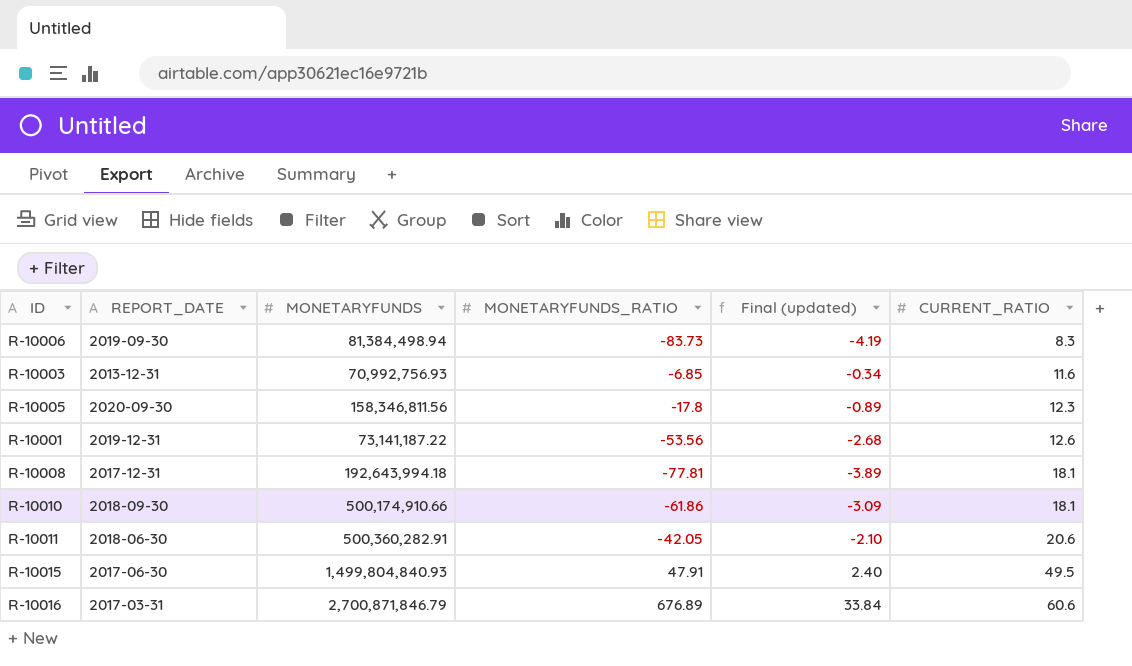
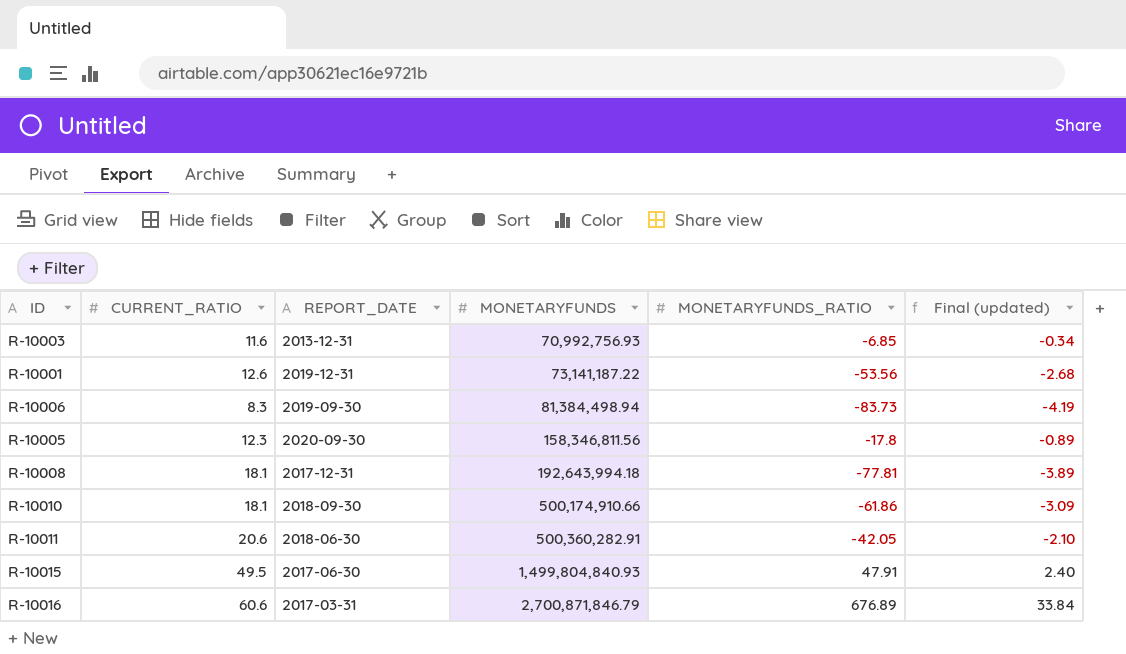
row order: CURRENT_RATIO ascending -> MONETARYFUNDS ascending
column CURRENT_RATIO | position: 6 -> 2

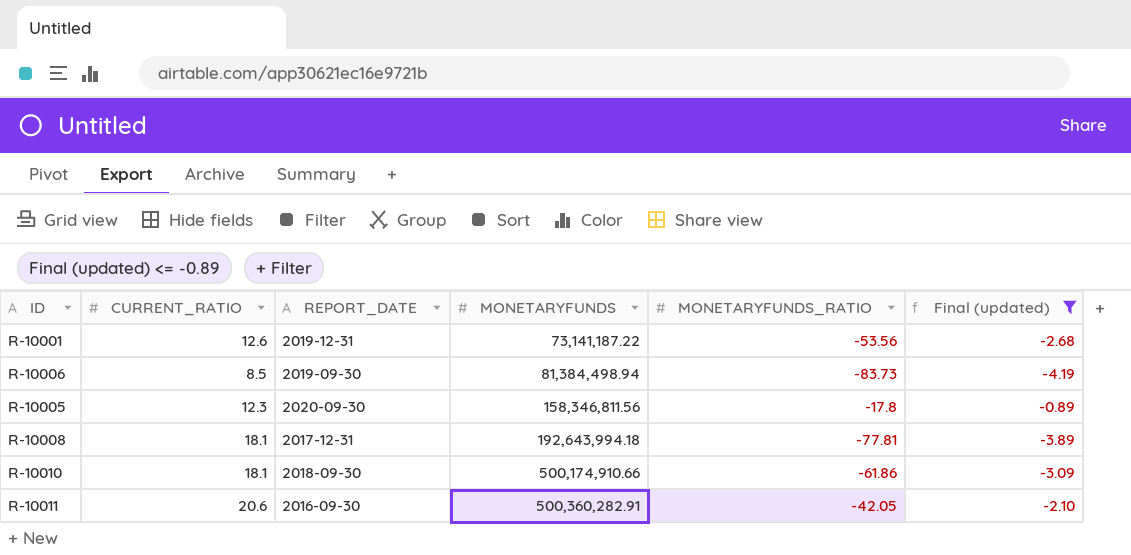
filter: none -> Final (updated) <= -0.89
R-10006 | CURRENT_RATIO: 8.3 -> 8.5
R-10011 | REPORT_DATE: 2018-06-30 -> 2016-09-30

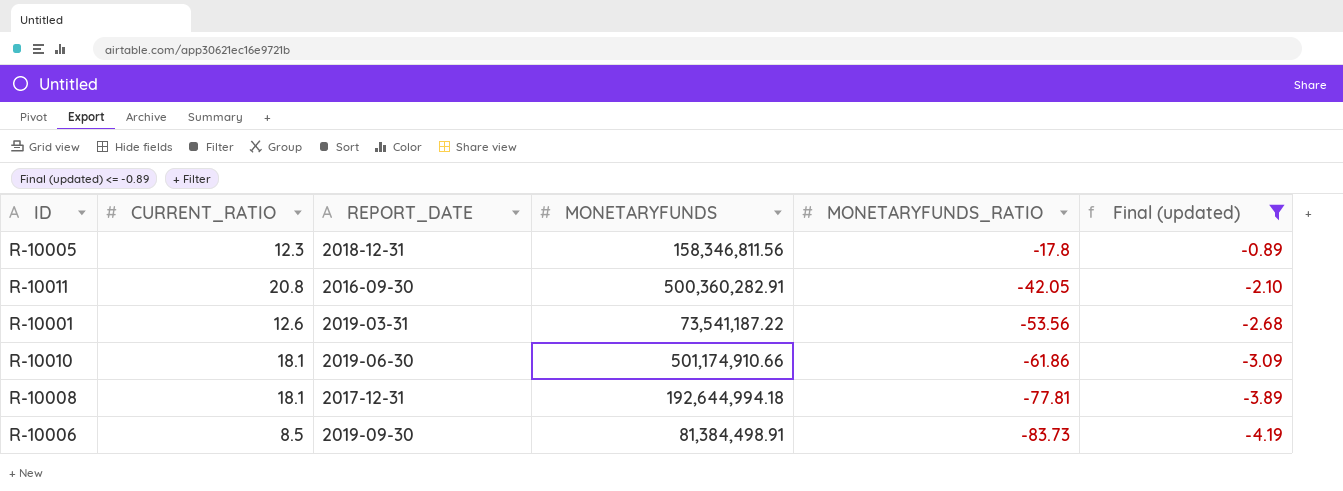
row order: MONETARYFUNDS ascending -> MONETARYFUNDS_RATIO descending
R-10005 | REPORT_DATE: 2020-09-30 -> 2018-12-31
R-10011 | CURRENT_RATIO: 20.6 -> 20.8
R-10001 | REPORT_DATE: 2019-12-31 -> 2019-03-31
R-10001 | MONETARYFUNDS: 73,141,187.22 -> 73,541,187.22
R-10010 | REPORT_DATE: 2018-09-30 -> 2019-06-30
R-10010 | MONETARYFUNDS: 500,174,910.66 -> 501,174,910.66
R-10008 | MONETARYFUNDS: 192,643,994.18 -> 192,644,994.18
R-10006 | MONETARYFUNDS: 81,384,498.94 -> 81,384,498.91

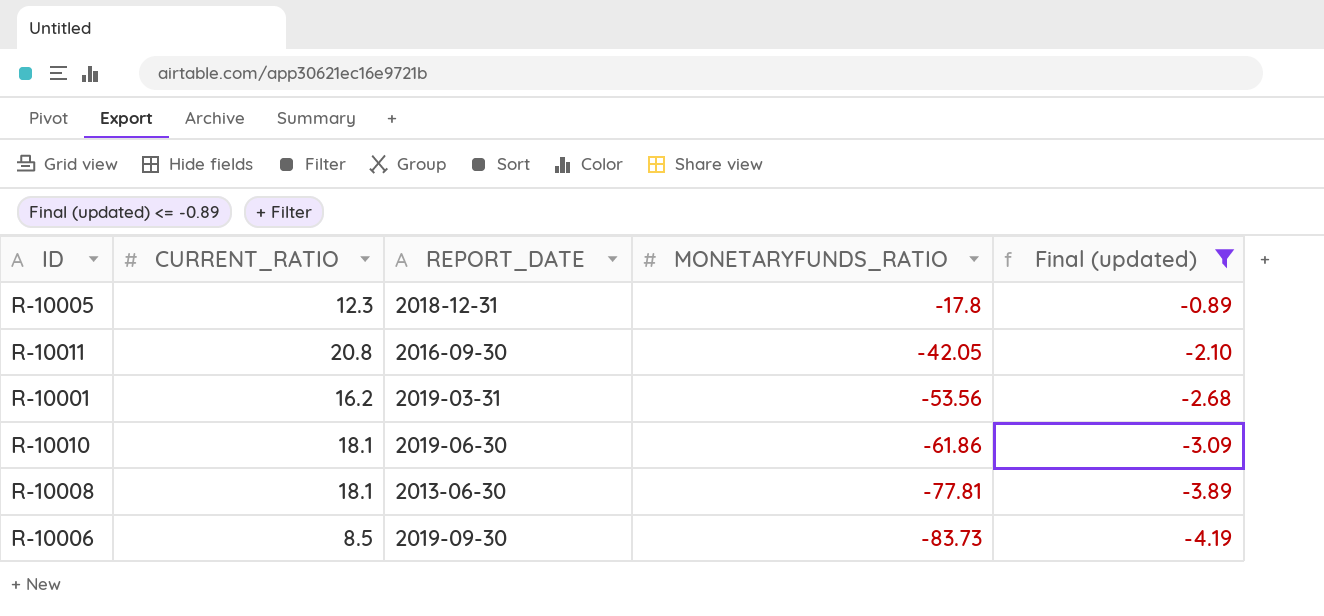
column MONETARYFUNDS | position: 4 -> none
R-10001 | CURRENT_RATIO: 12.6 -> 16.2
R-10008 | REPORT_DATE: 2017-12-31 -> 2013-06-30

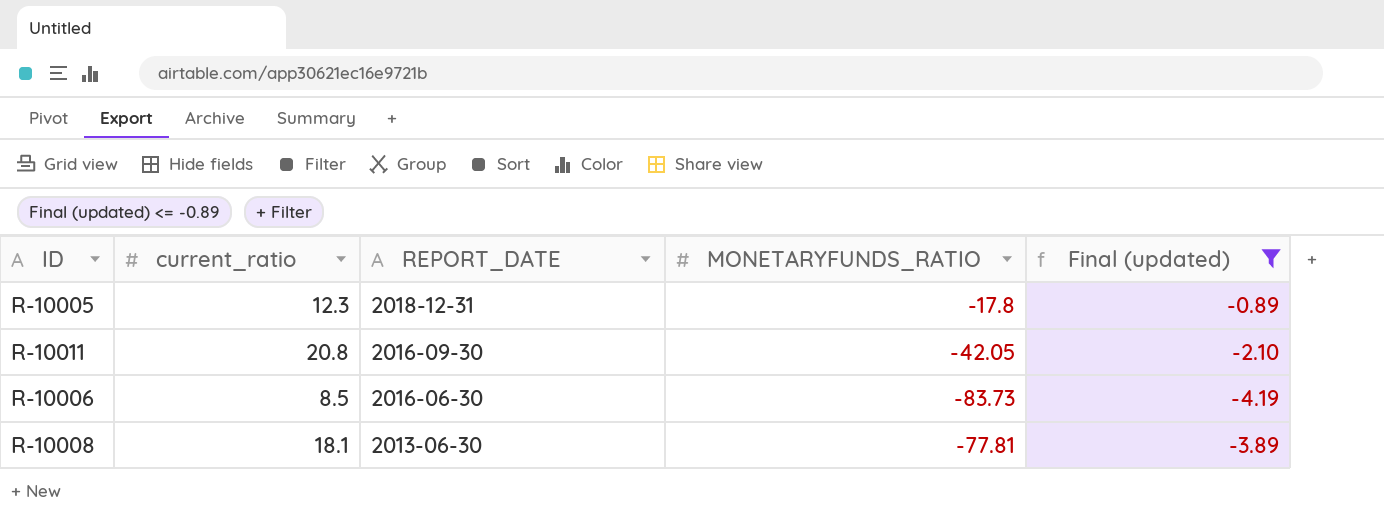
row order: MONETARYFUNDS_RATIO descending -> REPORT_DATE descending
column name: CURRENT_RATIO -> current_ratio
row R-10001: 16.2 | 2019-03-31 | -53.56 | -2.68 -> none
row R-10010: 18.1 | 2019-06-30 | -61.86 | -3.09 -> none
R-10006 | REPORT_DATE: 2019-09-30 -> 2016-06-30

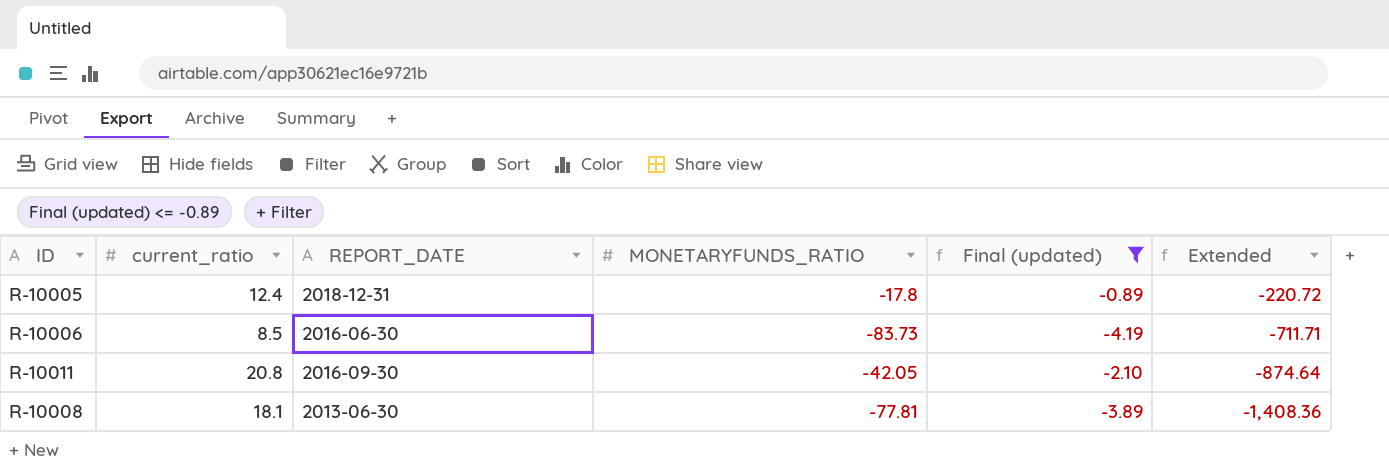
row order: REPORT_DATE descending -> Extended descending
column Extended | formula: none -> [current_ratio] * [MONETARYFUNDS_RATIO]
R-10005 | current_ratio: 12.3 -> 12.4

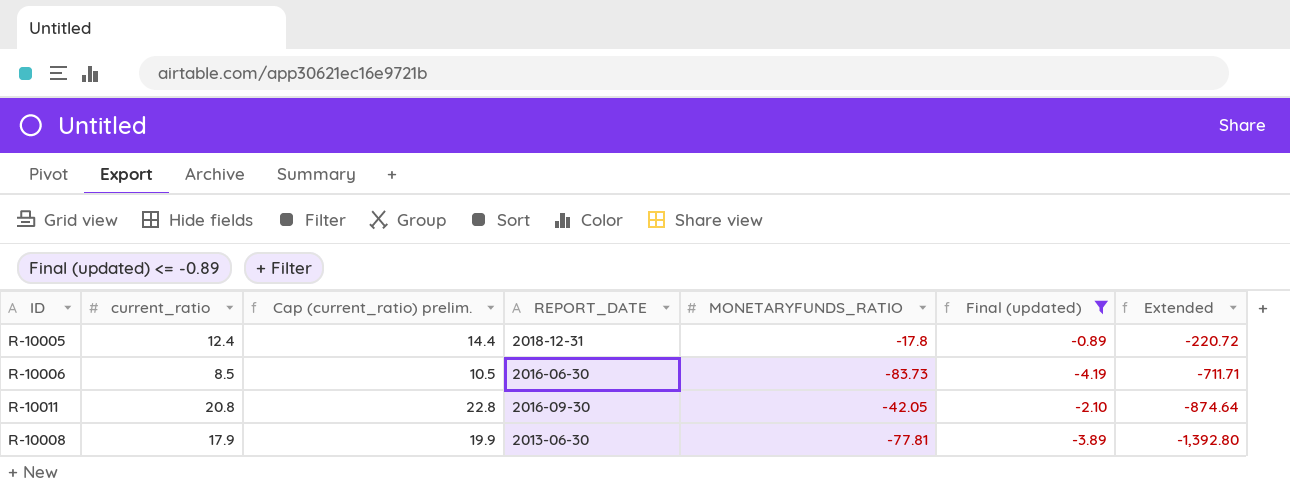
column Cap (current_ratio) prelim. | formula: none -> [current_ratio] + 2
R-10008 | current_ratio: 18.1 -> 17.9
R-10008 | Extended: -1,408.36 -> -1,392.80

